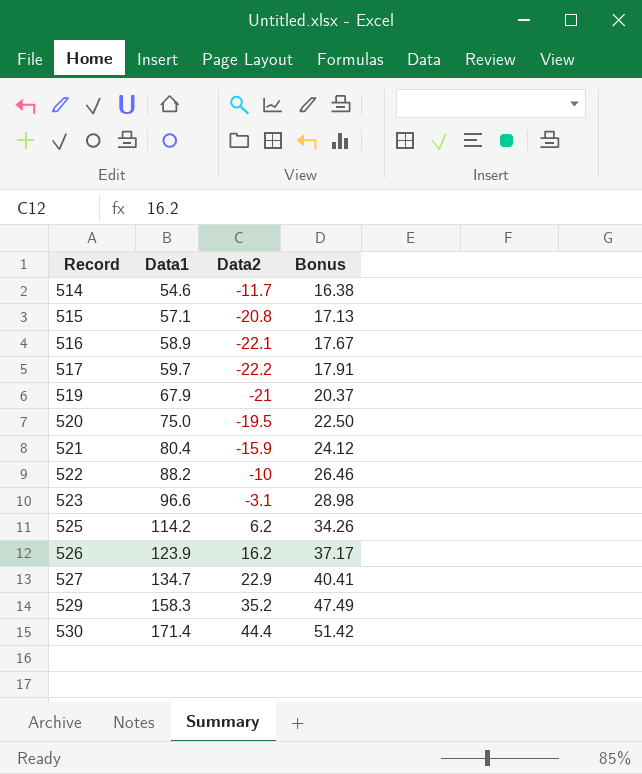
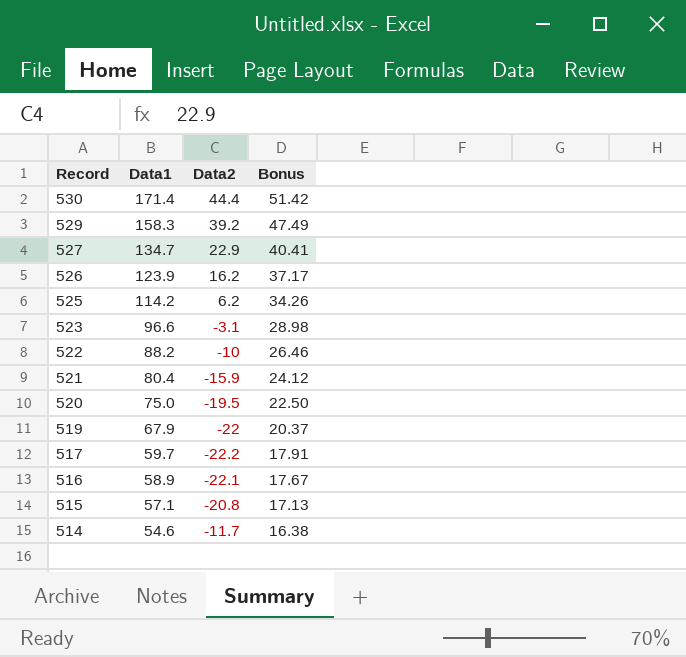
row order: Record ascending -> Record descending
529 | Data2: 35.2 -> 39.2
519 | Data2: -21 -> -22

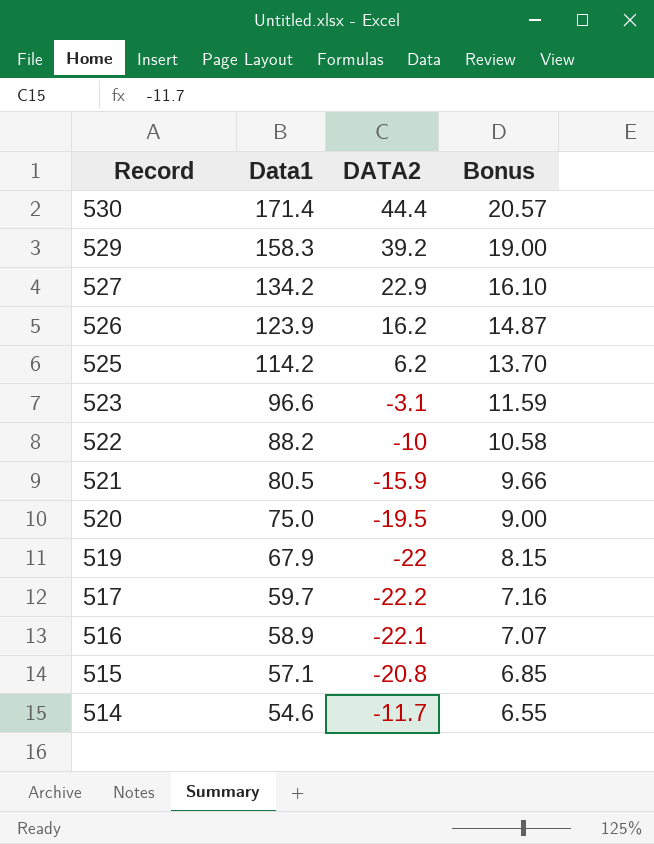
column name: Data2 -> DATA2
column Bonus | formula: [Data1] * 0.3 -> [Data1] * 0.12
527 | Data1: 134.7 -> 134.2
521 | Data1: 80.4 -> 80.5

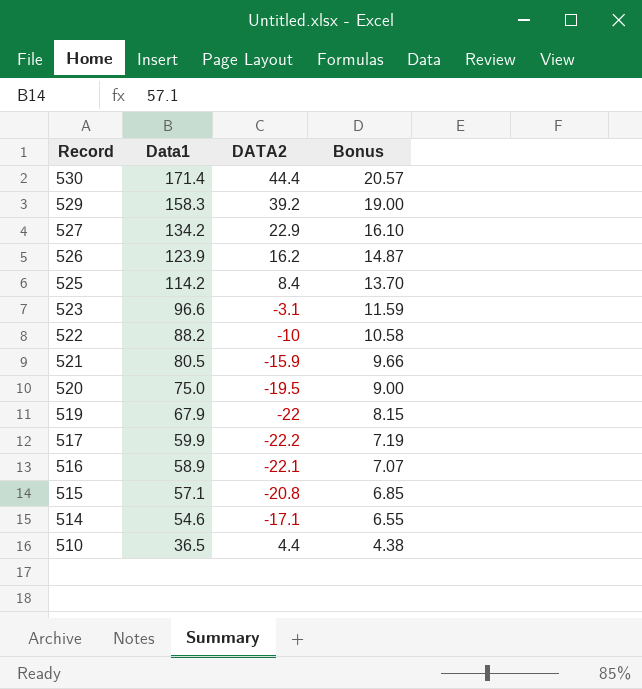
525 | DATA2: 6.2 -> 8.4
517 | Data1: 59.7 -> 59.9
517 | Bonus: 7.16 -> 7.19
514 | DATA2: -11.7 -> -17.1
row 510: none -> 36.5 | 4.4 | 4.38

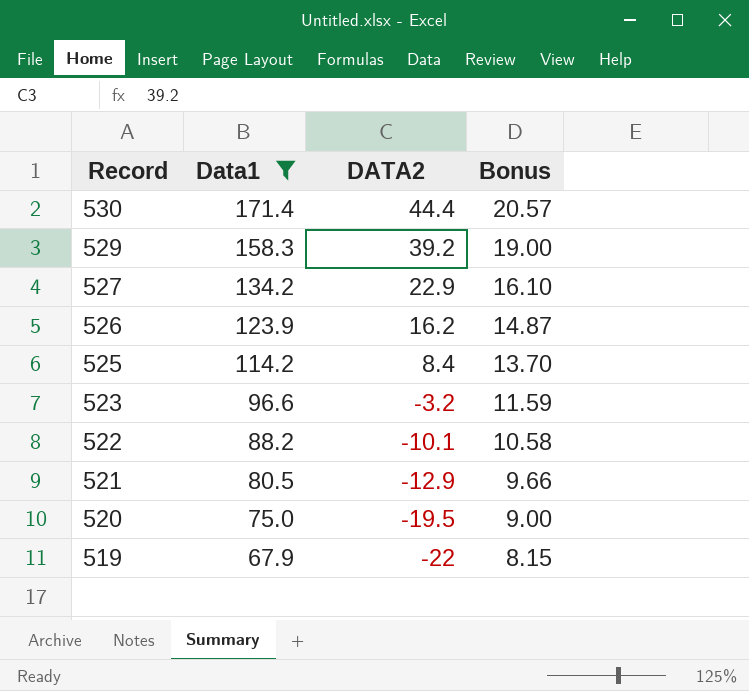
filter: none -> Data1 >= 67.9
523 | DATA2: -3.1 -> -3.2
522 | DATA2: -10 -> -10.1
521 | DATA2: -15.9 -> -12.9

